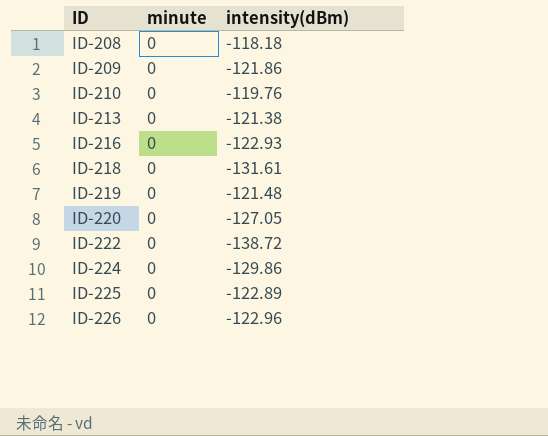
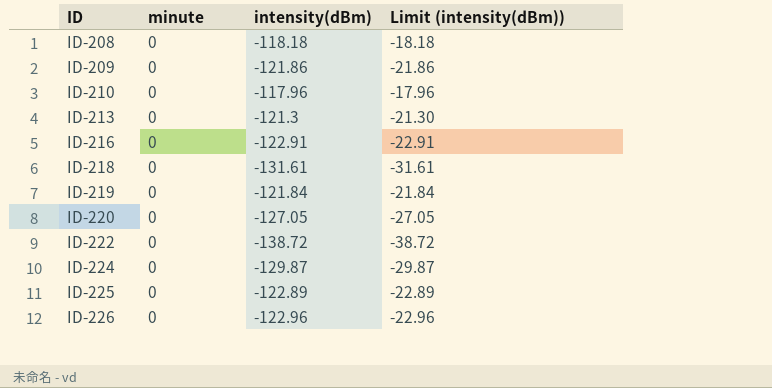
column Limit (intensity(dBm)) | formula: none -> [intensity(dBm)] + 100
ID-210 | intensity(dBm): -119.76 -> -117.96
ID-213 | intensity(dBm): -121.38 -> -121.3
ID-216 | intensity(dBm): -122.93 -> -122.91
ID-219 | intensity(dBm): -121.48 -> -121.84
ID-224 | intensity(dBm): -129.86 -> -129.87

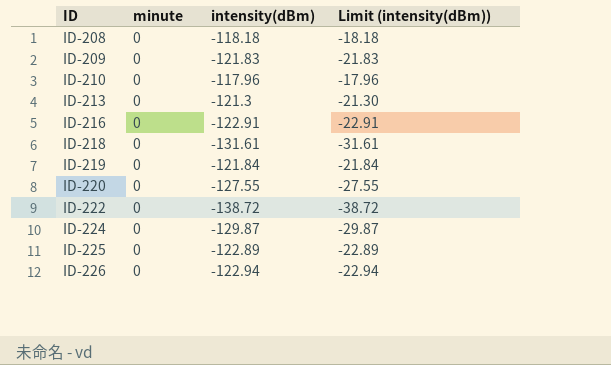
ID-209 | intensity(dBm): -121.86 -> -121.83
ID-209 | Limit (intensity(dBm)): -21.86 -> -21.83
ID-220 | intensity(dBm): -127.05 -> -127.55
ID-220 | Limit (intensity(dBm)): -27.05 -> -27.55
ID-226 | intensity(dBm): -122.96 -> -122.94
ID-226 | Limit (intensity(dBm)): -22.96 -> -22.94

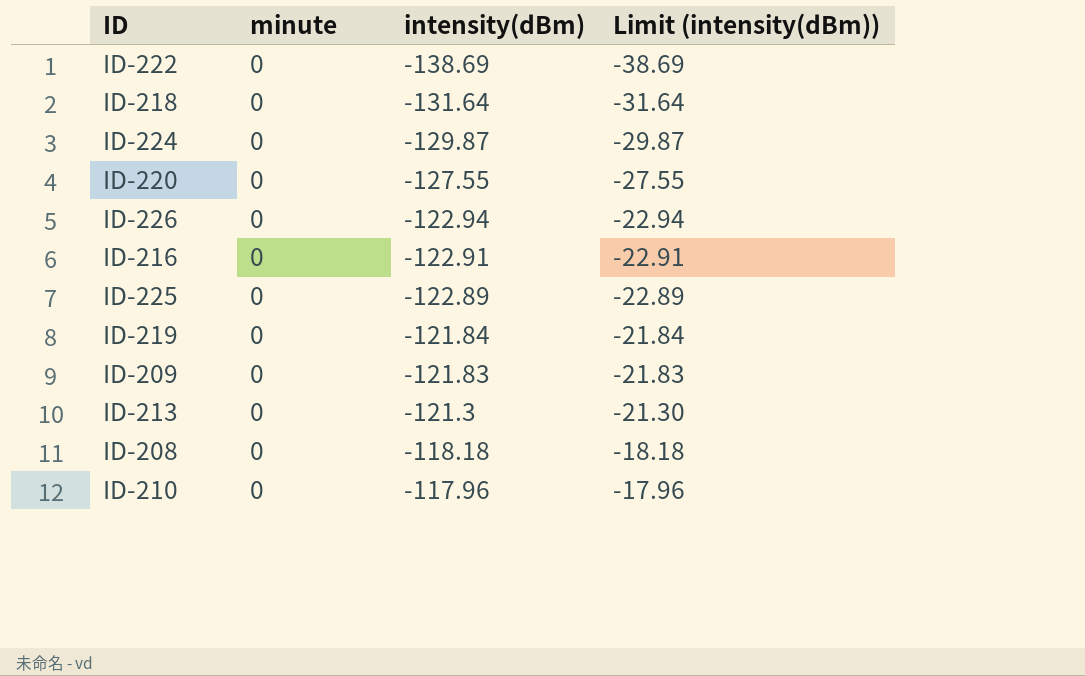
row order: ID ascending -> intensity(dBm) ascending
ID-222 | intensity(dBm): -138.72 -> -138.69
ID-222 | Limit (intensity(dBm)): -38.72 -> -38.69
ID-218 | intensity(dBm): -131.61 -> -131.64
ID-218 | Limit (intensity(dBm)): -31.61 -> -31.64

